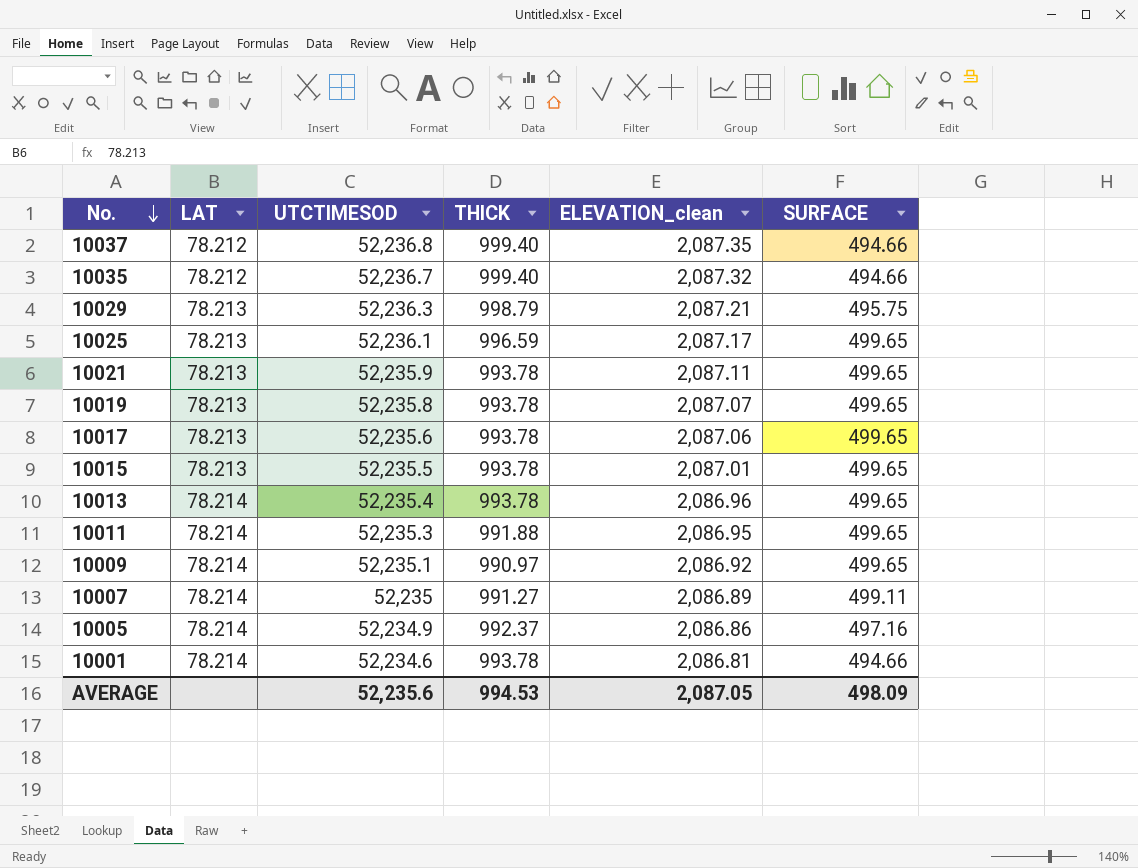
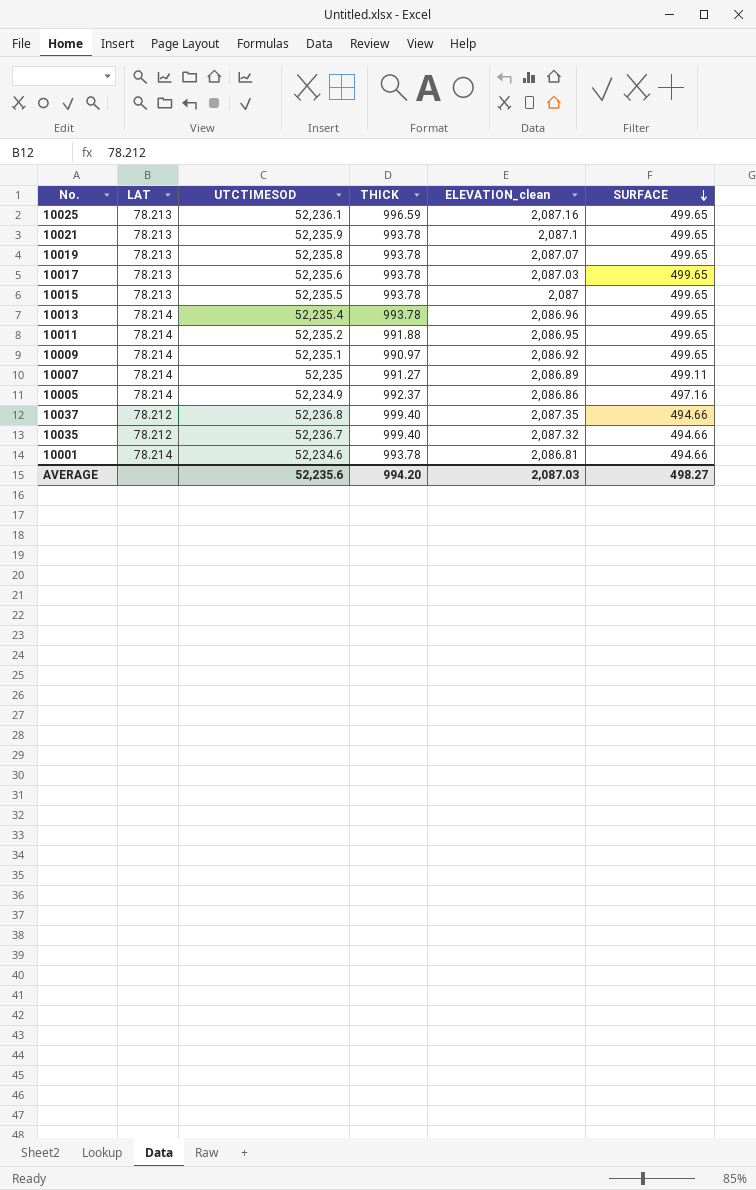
row order: No. descending -> SURFACE descending
row 10029: 78.213 | 52,236.3 | 998.79 | 2,087.21 | 495.75 -> none
10025 | ELEVATION_clean: 2,087.17 -> 2,087.16
10021 | ELEVATION_clean: 2,087.11 -> 2,087.1
10017 | ELEVATION_clean: 2,087.06 -> 2,087.03
10015 | ELEVATION_clean: 2,087.01 -> 2,087
10011 | UTCTIMESOD: 52,235.3 -> 52,235.2
AVERAGE | THICK: 994.53 -> 994.20
AVERAGE | ELEVATION_clean: 2,087.05 -> 2,087.03
AVERAGE | SURFACE: 498.09 -> 498.27

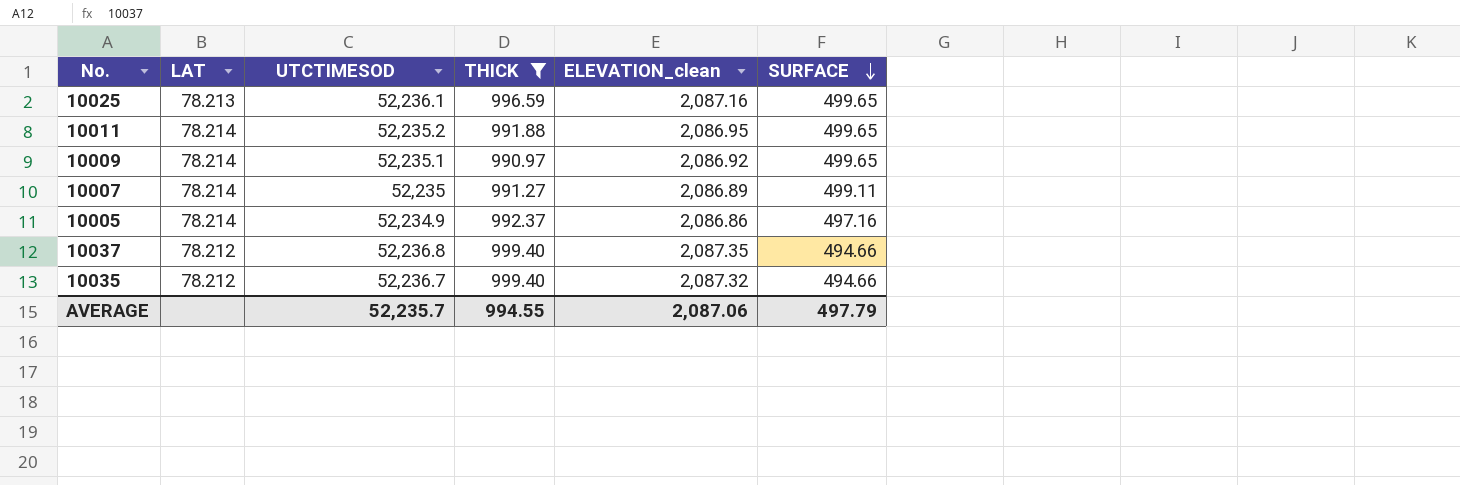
filter: none -> THICK != 993.78
AVERAGE | UTCTIMESOD: 52,235.6 -> 52,235.7
AVERAGE | THICK: 994.20 -> 994.55
AVERAGE | ELEVATION_clean: 2,087.03 -> 2,087.06
AVERAGE | SURFACE: 498.27 -> 497.79

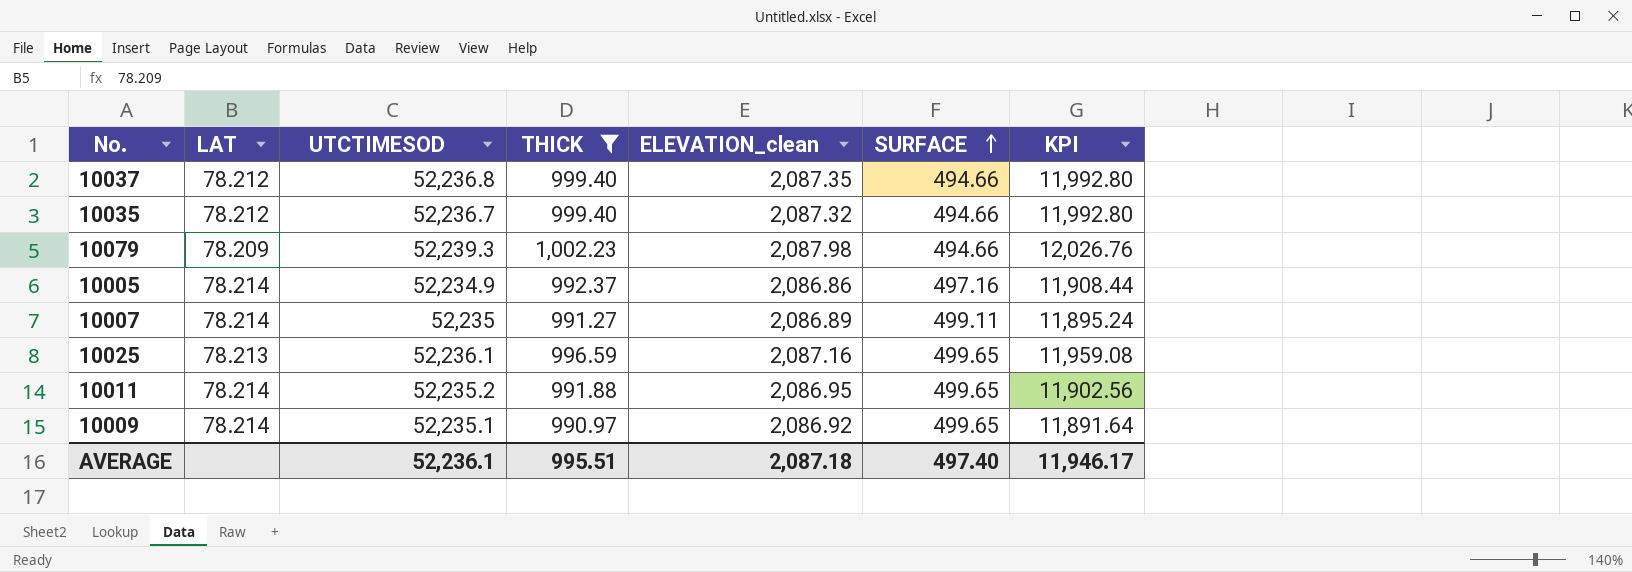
row order: SURFACE descending -> SURFACE ascending
column KPI | formula: none -> [THICK] * 12
row 10079: none -> 78.209 | 52,239.3 | 1,002.23 | 2,087.98 | 494.66 | 12,026.76
AVERAGE | UTCTIMESOD: 52,235.7 -> 52,236.1
AVERAGE | THICK: 994.55 -> 995.51
AVERAGE | ELEVATION_clean: 2,087.06 -> 2,087.18
AVERAGE | SURFACE: 497.79 -> 497.40

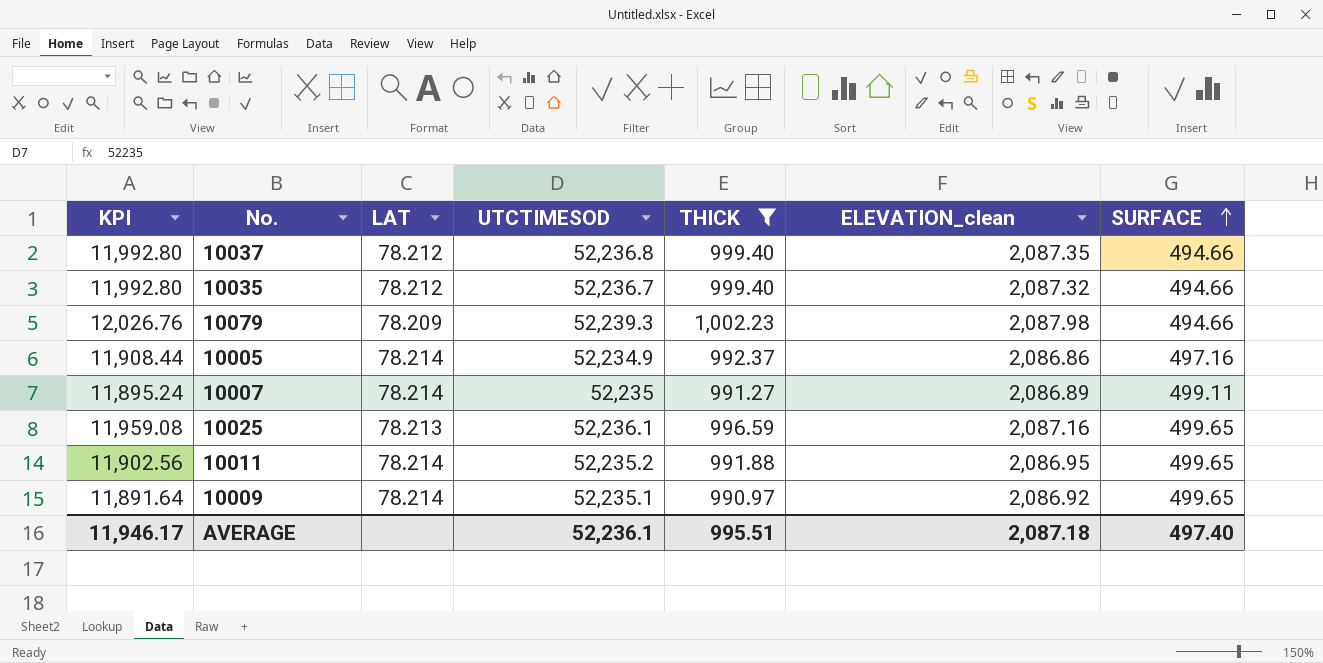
column KPI | position: 7 -> 1

